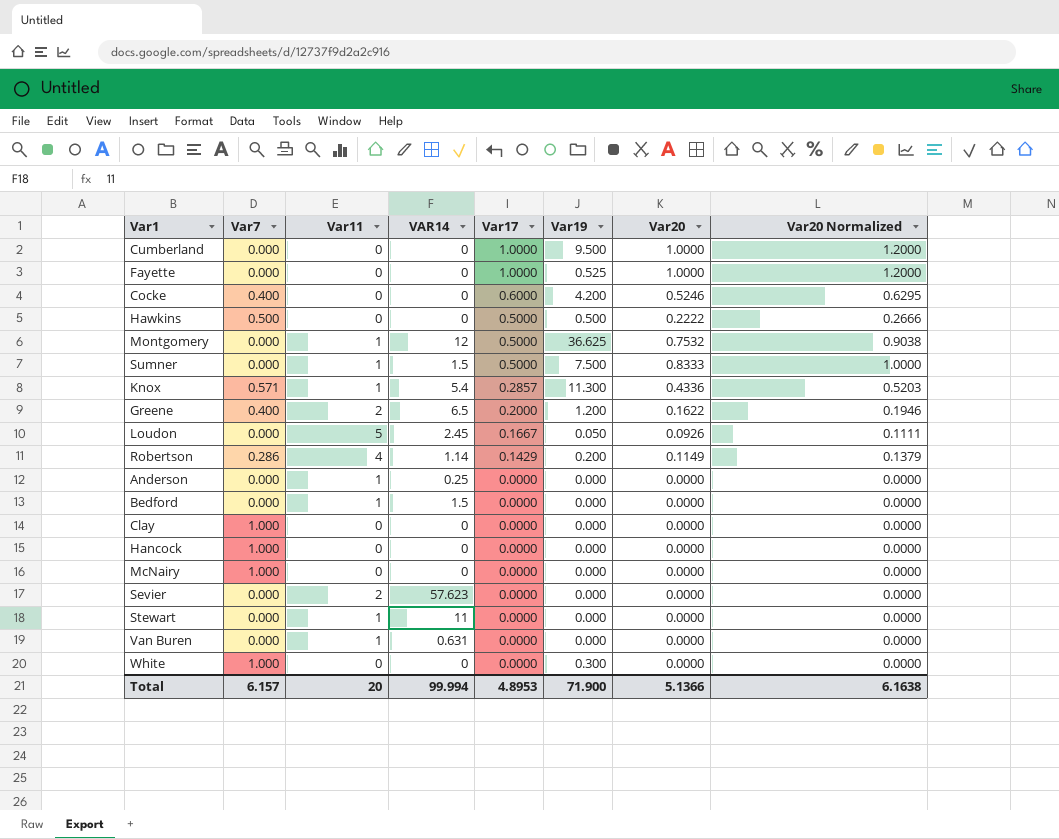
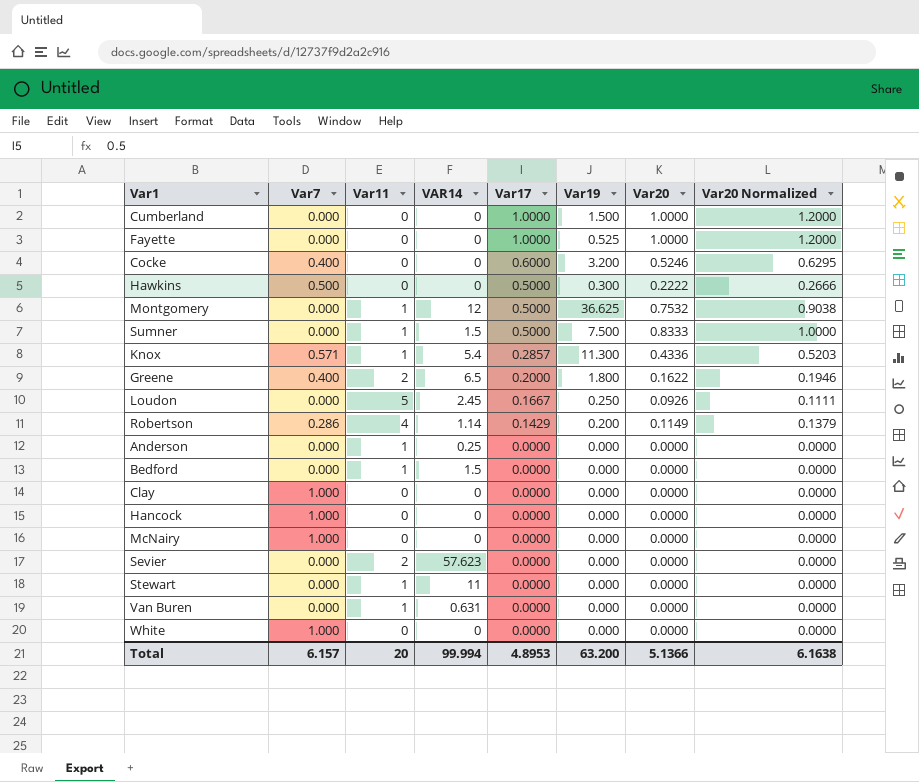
Cumberland | Var19: 9.500 -> 1.500
Cocke | Var19: 4.200 -> 3.200
Hawkins | Var19: 0.500 -> 0.300
Greene | Var19: 1.200 -> 1.800
Loudon | Var19: 0.050 -> 0.250
White | Var19: 0.300 -> 0.000
Total | Var19: 71.900 -> 63.200

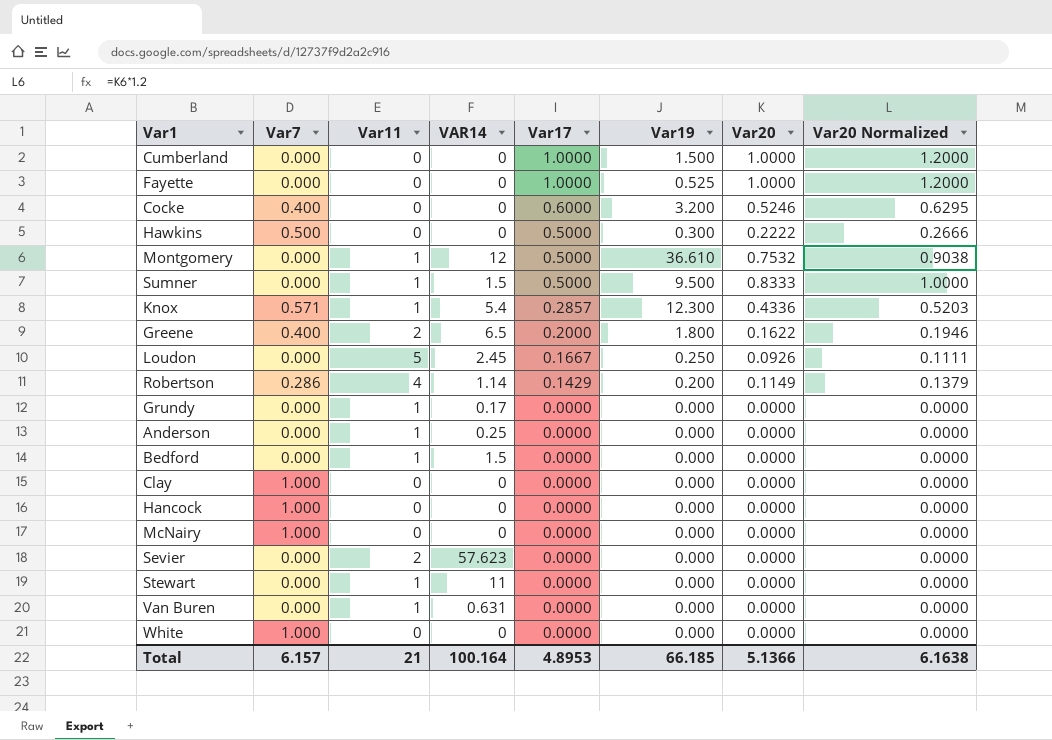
Montgomery | Var19: 36.625 -> 36.610
Sumner | Var19: 7.500 -> 9.500
Knox | Var19: 11.300 -> 12.300
row Grundy: none -> 0.000 | 1 | 0.17 | 0.0000 | 0.000 | 0.0000 | 0.0000
Total | Var11: 20 -> 21
Total | VAR14: 99.994 -> 100.164
Total | Var19: 63.200 -> 66.185

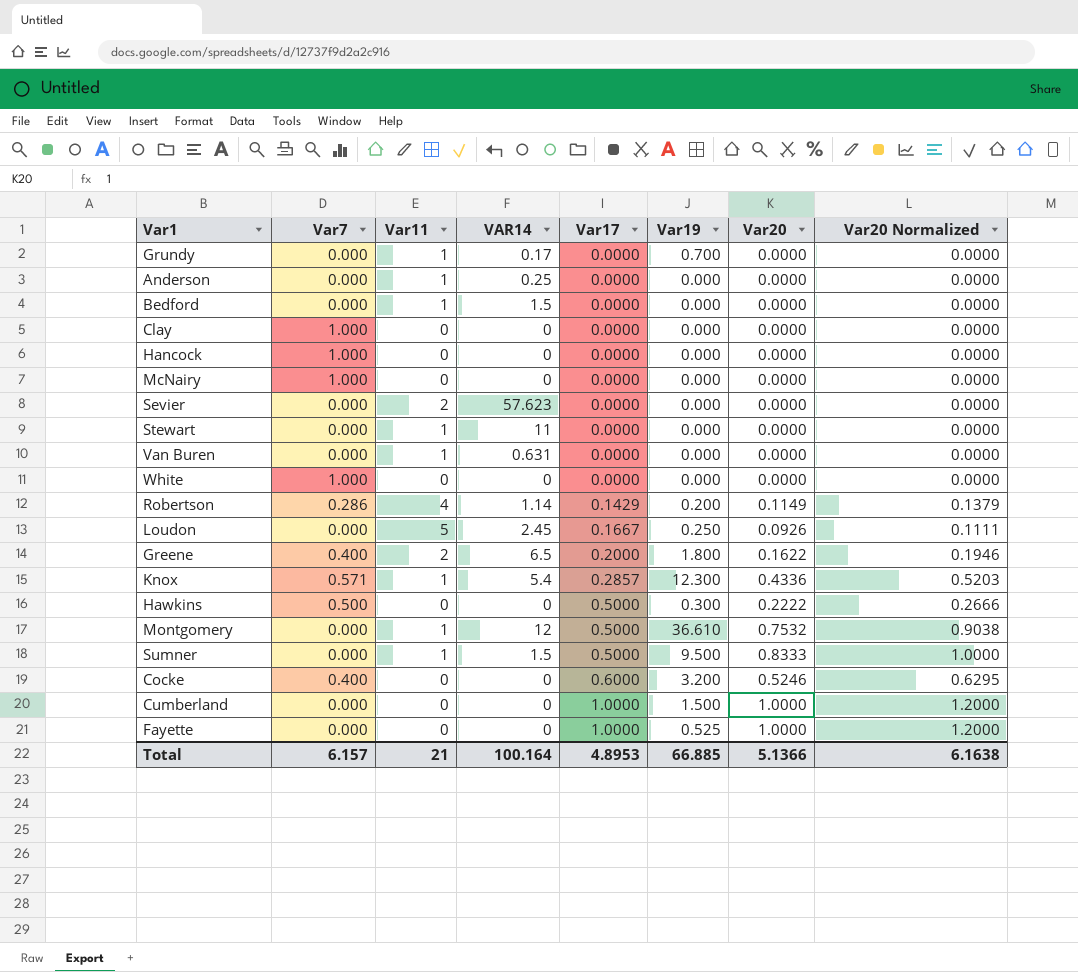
row order: Var17 descending -> Var17 ascending
Grundy | Var19: 0.000 -> 0.700
Total | Var19: 66.185 -> 66.885

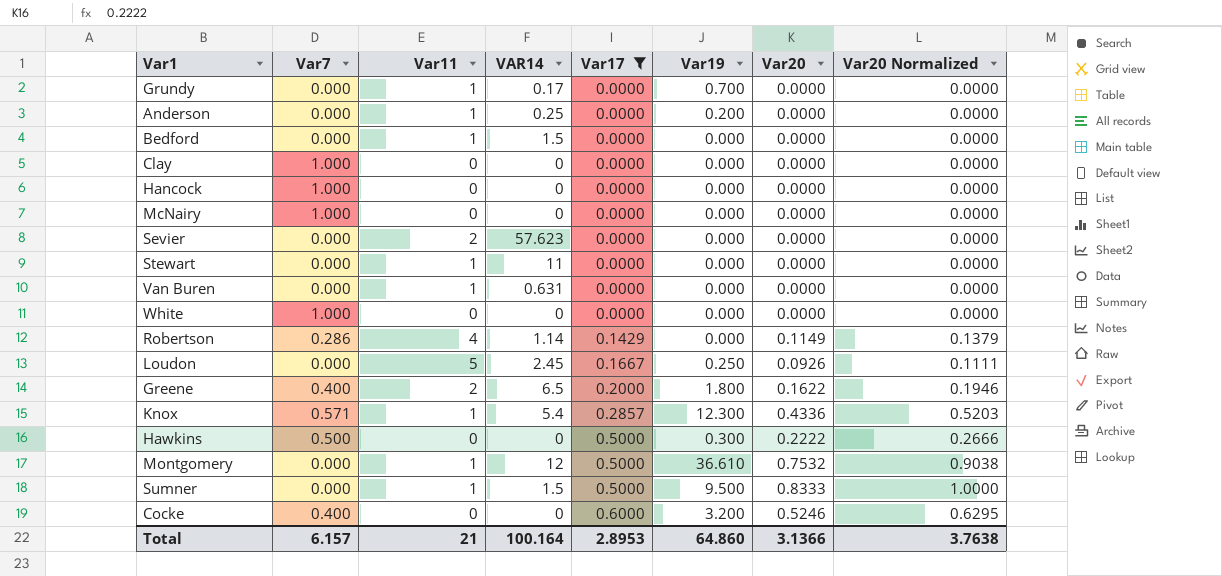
filter: none -> Var17 != 1.0000
Anderson | Var19: 0.000 -> 0.200
Robertson | Var19: 0.200 -> 0.000
Total | Var17: 4.8953 -> 2.8953
Total | Var19: 66.885 -> 64.860
Total | Var20: 5.1366 -> 3.1366
Total | Var20 Normalized: 6.1638 -> 3.7638

